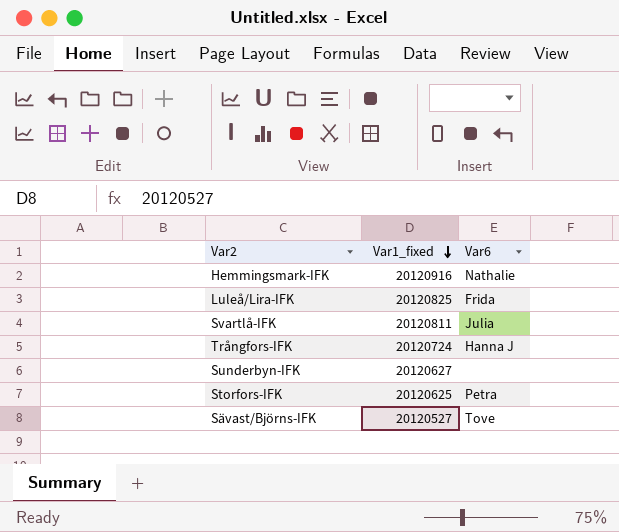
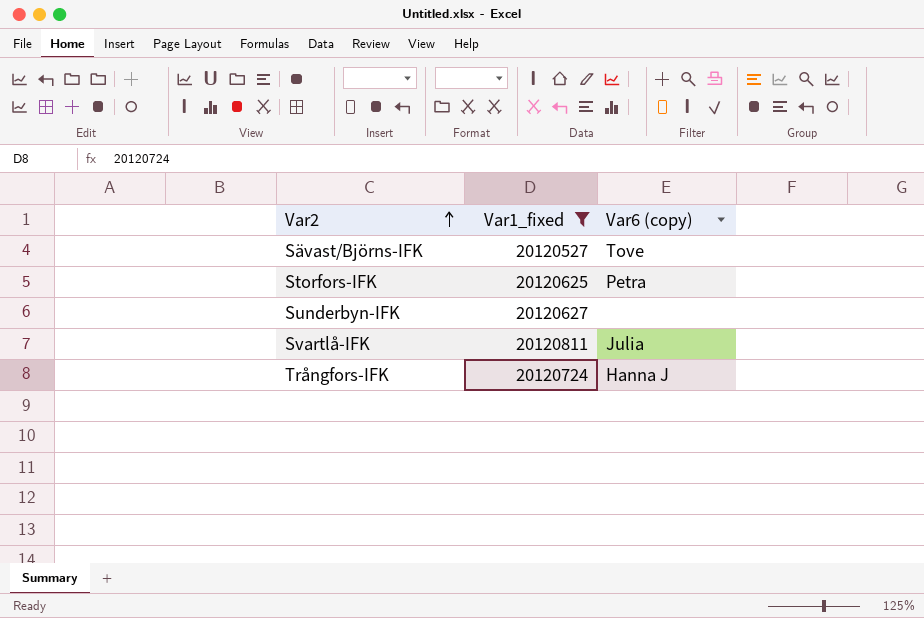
filter: none -> Var1_fixed <= 20120811
row order: Var1_fixed descending -> Var2 ascending
column name: Var6 -> Var6 (copy)

